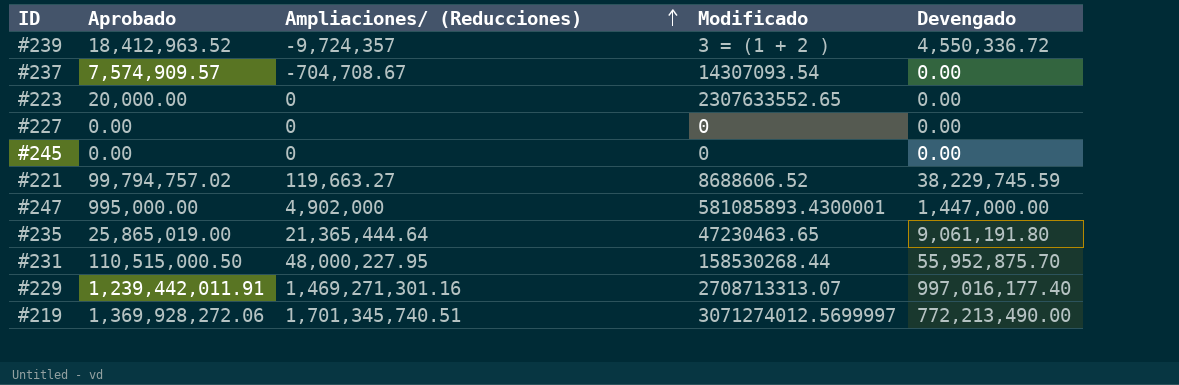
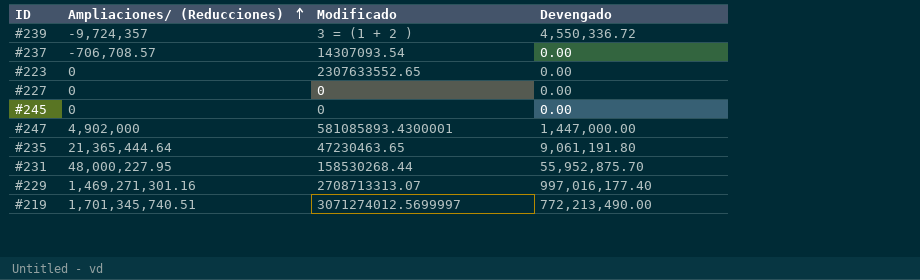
column Aprobado | position: 2 -> none
row #221: 99,794,757.02 | 119,663.27 | 8688606.52 | 38,229,745.59 -> none
#237 | Ampliaciones/ (Reducciones): -704,708.67 -> -706,708.57

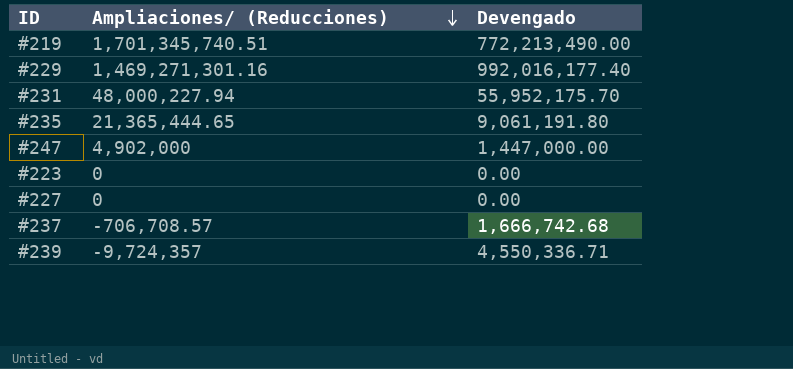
row order: Ampliaciones/ (Reducciones) ascending -> Ampliaciones/ (Reducciones) descending
column Modificado | position: 3 -> none
row #245: 0 | 0 | 0.00 -> none
#229 | Devengado: 997,016,177.40 -> 992,016,177.40
#231 | Ampliaciones/ (Reducciones): 48,000,227.95 -> 48,000,227.94
#231 | Devengado: 55,952,875.70 -> 55,952,175.70
#235 | Ampliaciones/ (Reducciones): 21,365,444.64 -> 21,365,444.65
#237 | Devengado: 0.00 -> 1,666,742.68
#239 | Devengado: 4,550,336.72 -> 4,550,336.71

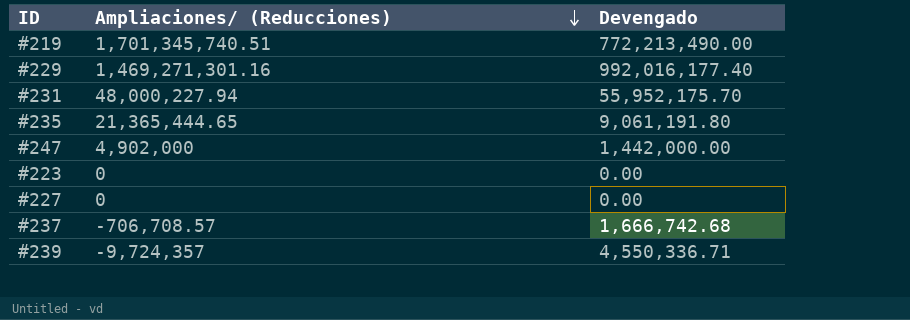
#247 | Devengado: 1,447,000.00 -> 1,442,000.00

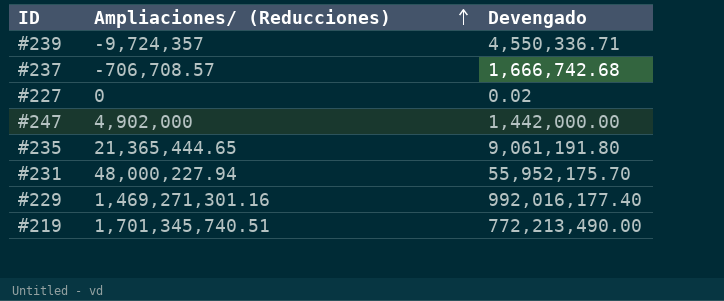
row order: Ampliaciones/ (Reducciones) descending -> Ampliaciones/ (Reducciones) ascending
row #223: 0 | 0.00 -> none
#227 | Devengado: 0.00 -> 0.02

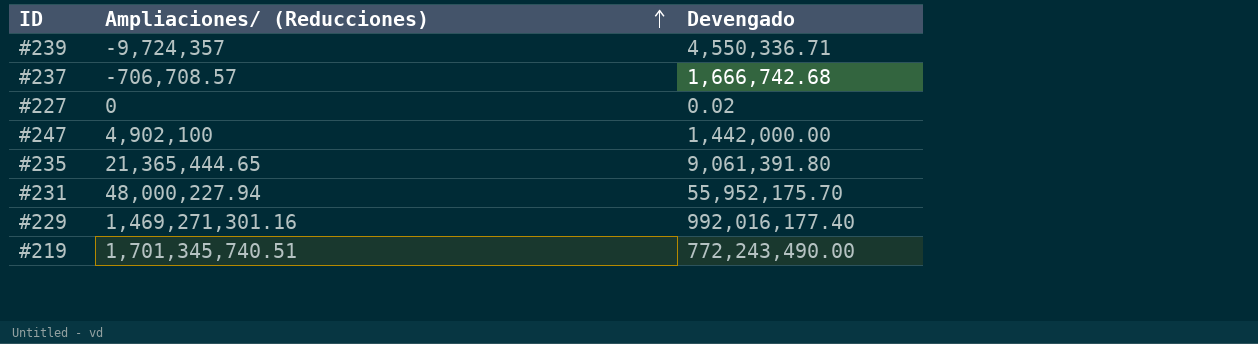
#247 | Ampliaciones/ (Reducciones): 4,902,000 -> 4,902,100
#235 | Devengado: 9,061,191.80 -> 9,061,391.80
#219 | Devengado: 772,213,490.00 -> 772,243,490.00

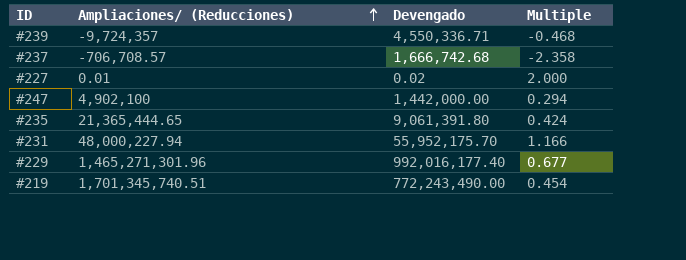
column Multiple | formula: none -> [Devengado] / [Ampliaciones/ (Reducciones)]
#227 | Ampliaciones/ (Reducciones): 0 -> 0.01
#229 | Ampliaciones/ (Reducciones): 1,469,271,301.16 -> 1,465,271,301.96

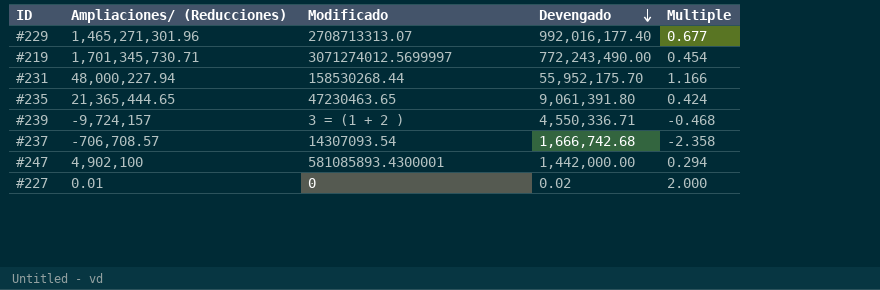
row order: Ampliaciones/ (Reducciones) ascending -> Devengado descending
column Modificado | position: none -> 3
#219 | Ampliaciones/ (Reducciones): 1,701,345,740.51 -> 1,701,345,730.71
#239 | Ampliaciones/ (Reducciones): -9,724,357 -> -9,724,157

